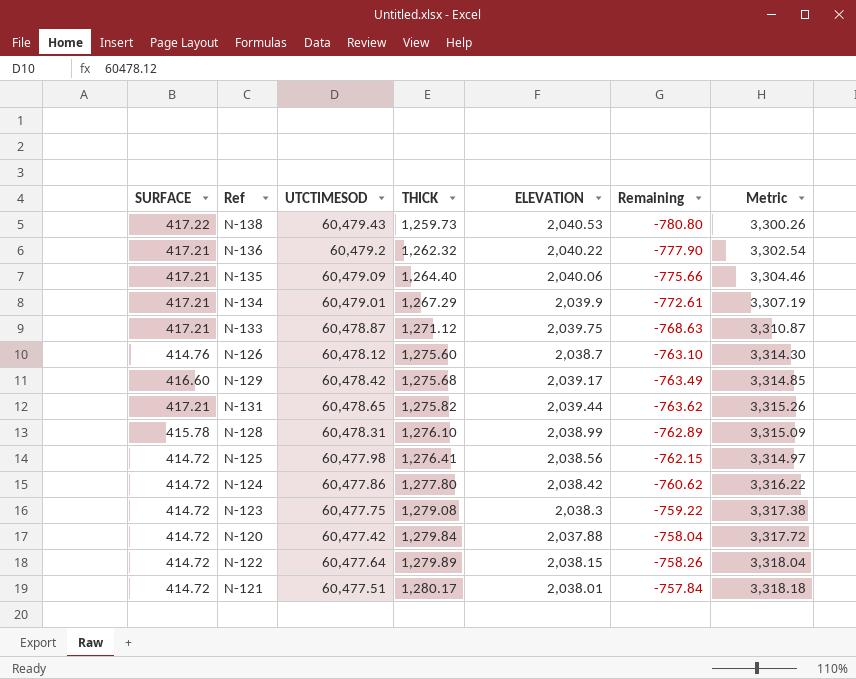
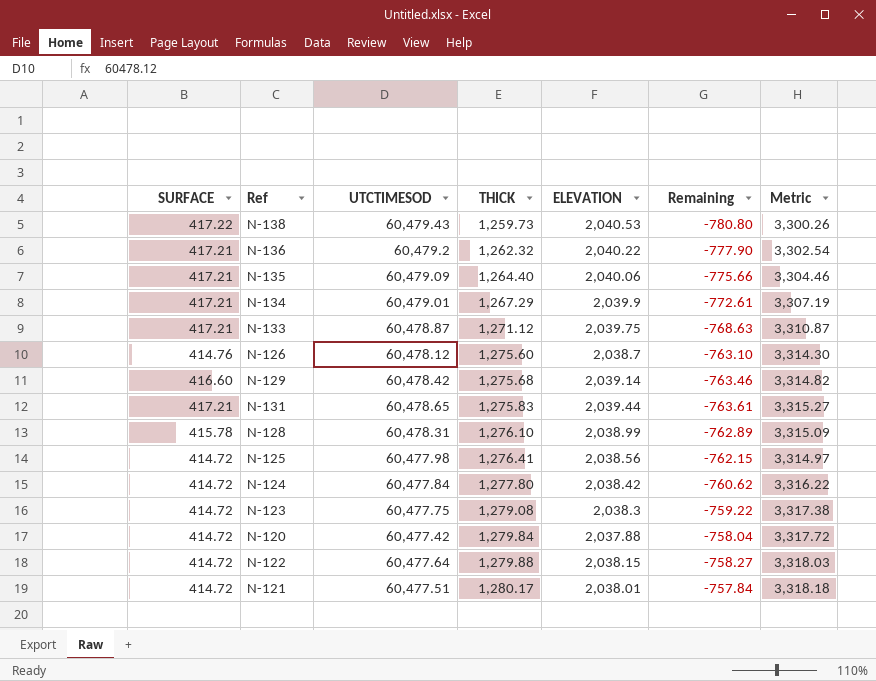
N-129 | ELEVATION: 2,039.17 -> 2,039.14
N-129 | Remaining: -763.49 -> -763.46
N-129 | Metric: 3,314.85 -> 3,314.82
N-131 | THICK: 1,275.82 -> 1,275.83
N-131 | Remaining: -763.62 -> -763.61
N-131 | Metric: 3,315.26 -> 3,315.27
N-124 | UTCTIMESOD: 60,477.86 -> 60,477.84
N-122 | THICK: 1,279.89 -> 1,279.88
N-122 | Remaining: -758.26 -> -758.27
N-122 | Metric: 3,318.04 -> 3,318.03

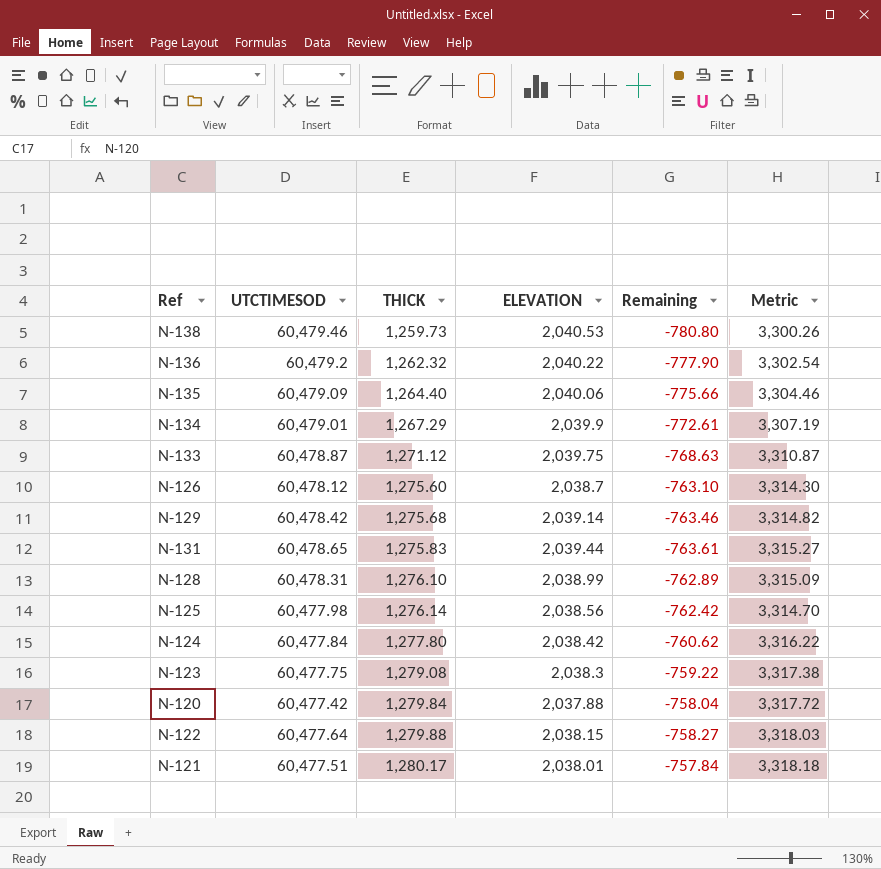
column SURFACE | position: 1 -> none
N-138 | UTCTIMESOD: 60,479.43 -> 60,479.46
N-125 | THICK: 1,276.41 -> 1,276.14
N-125 | Remaining: -762.15 -> -762.42
N-125 | Metric: 3,314.97 -> 3,314.70

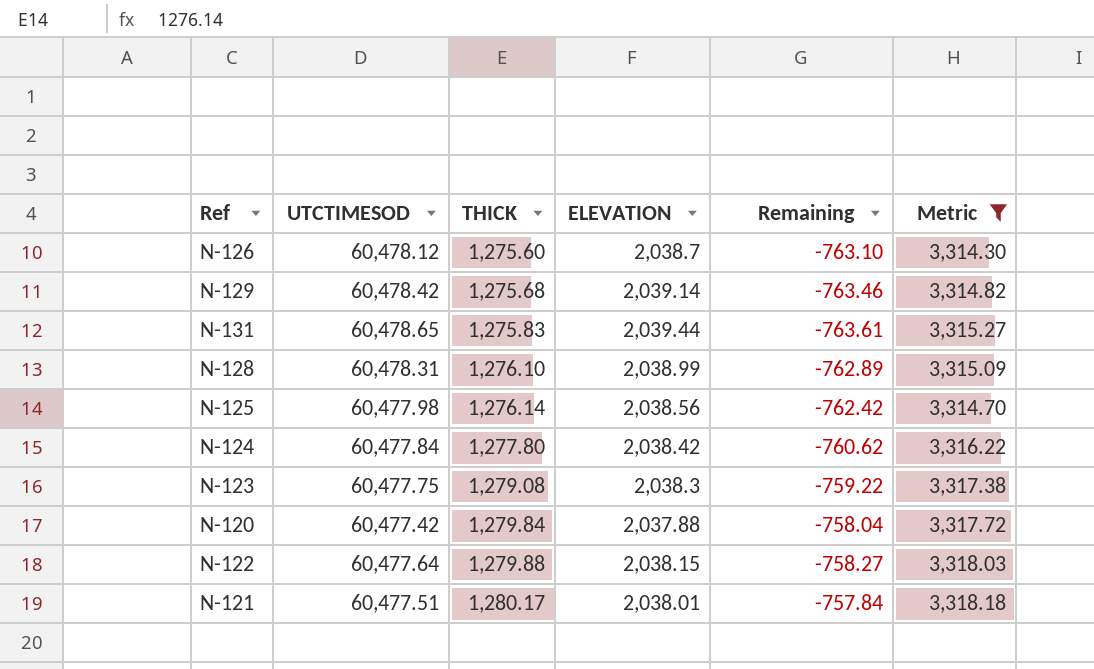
filter: none -> Metric >= 3,314.30

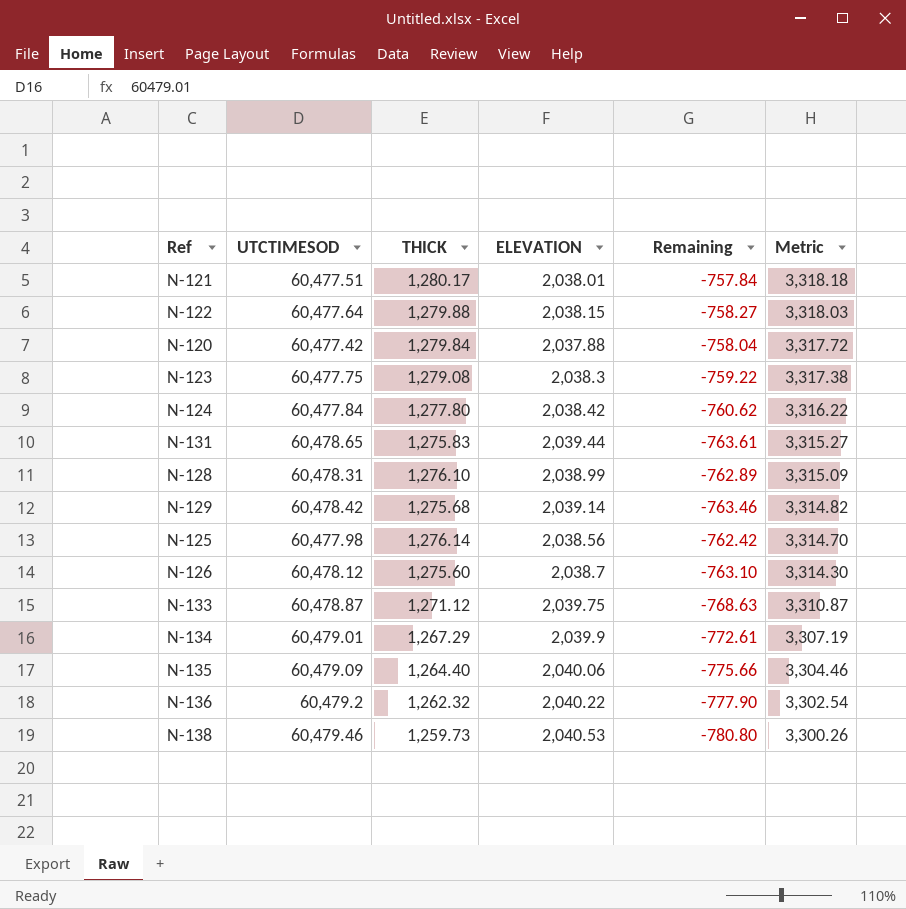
filter: Metric >= 3,314.30 -> none
row order: THICK ascending -> Metric descending

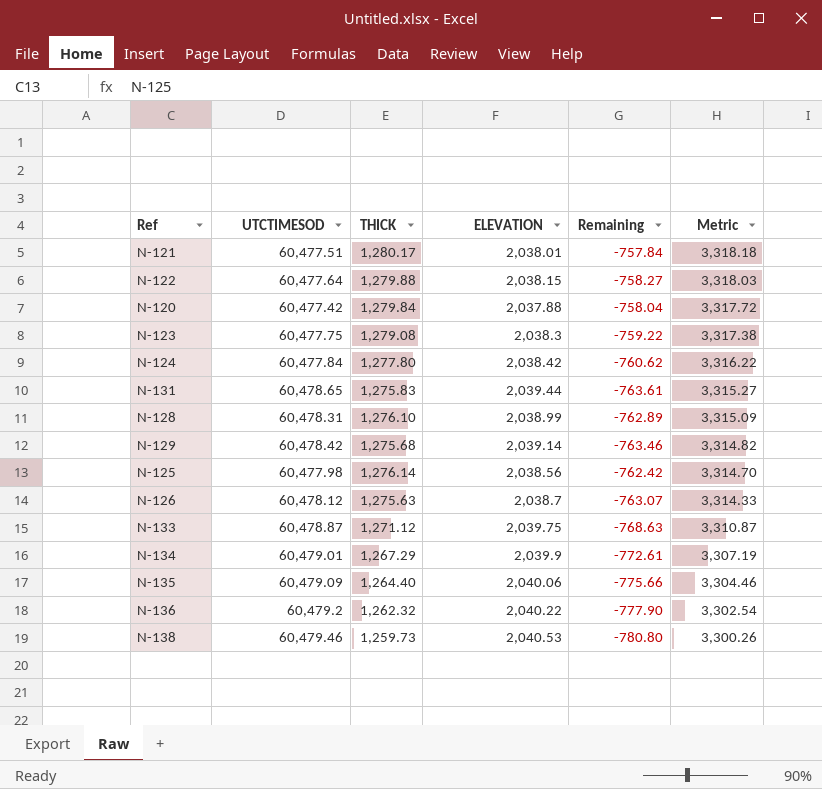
N-126 | THICK: 1,275.60 -> 1,275.63
N-126 | Remaining: -763.10 -> -763.07
N-126 | Metric: 3,314.30 -> 3,314.33

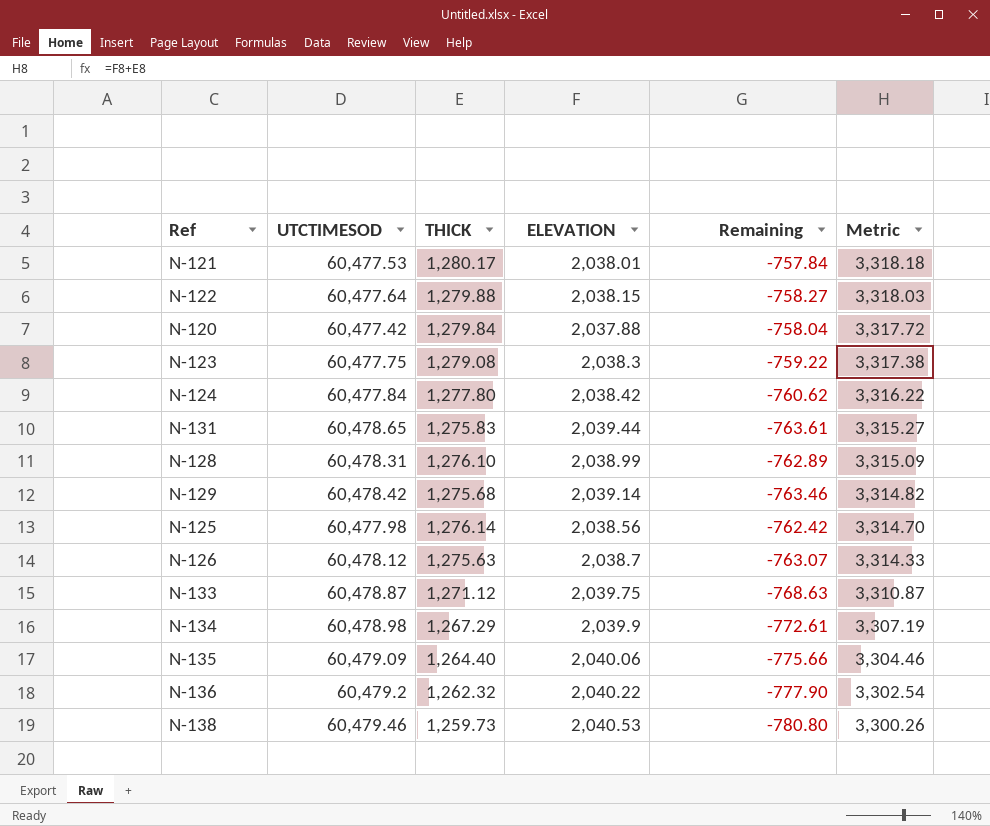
N-121 | UTCTIMESOD: 60,477.51 -> 60,477.53
N-134 | UTCTIMESOD: 60,479.01 -> 60,478.98

